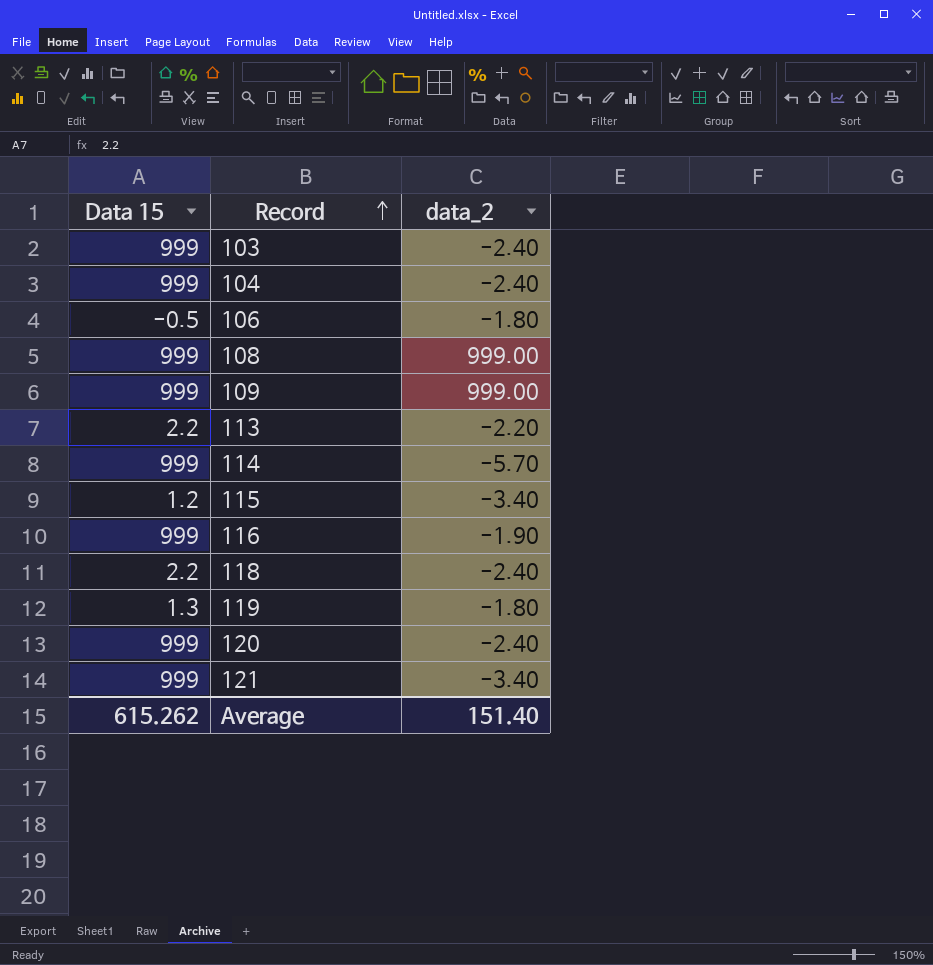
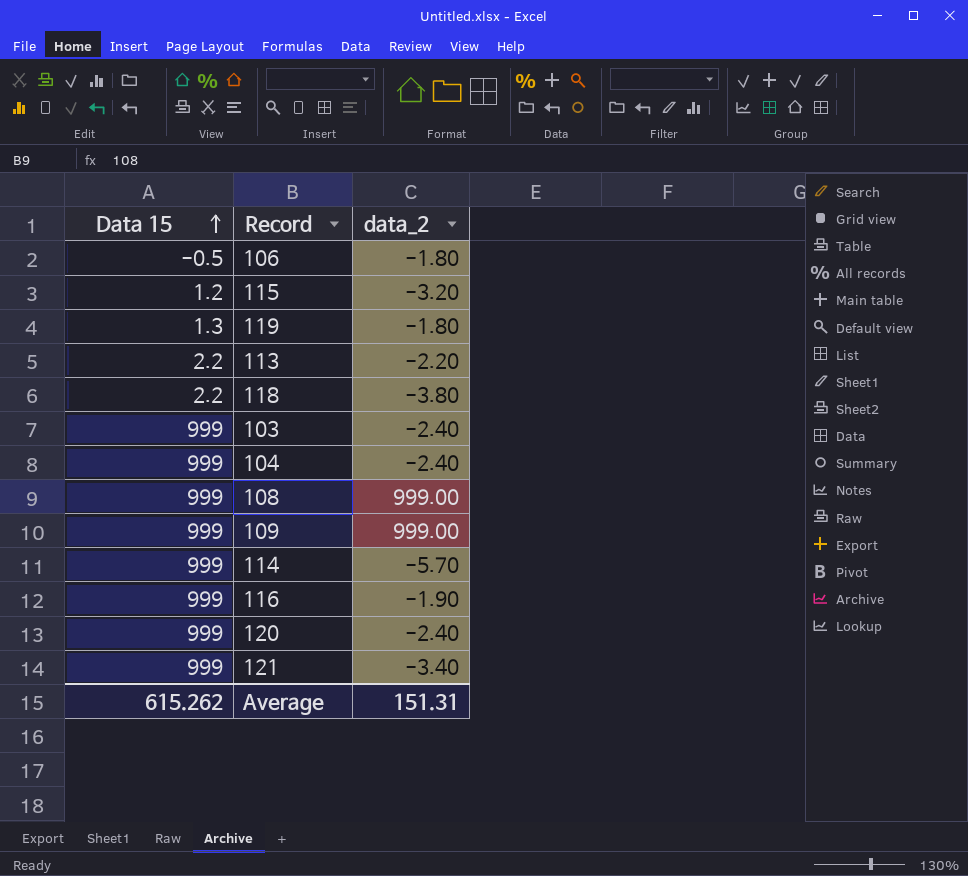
row order: Record ascending -> Data 15 ascending
115 | data_2: -3.40 -> -3.20
118 | data_2: -2.40 -> -3.80
Average | data_2: 151.40 -> 151.31

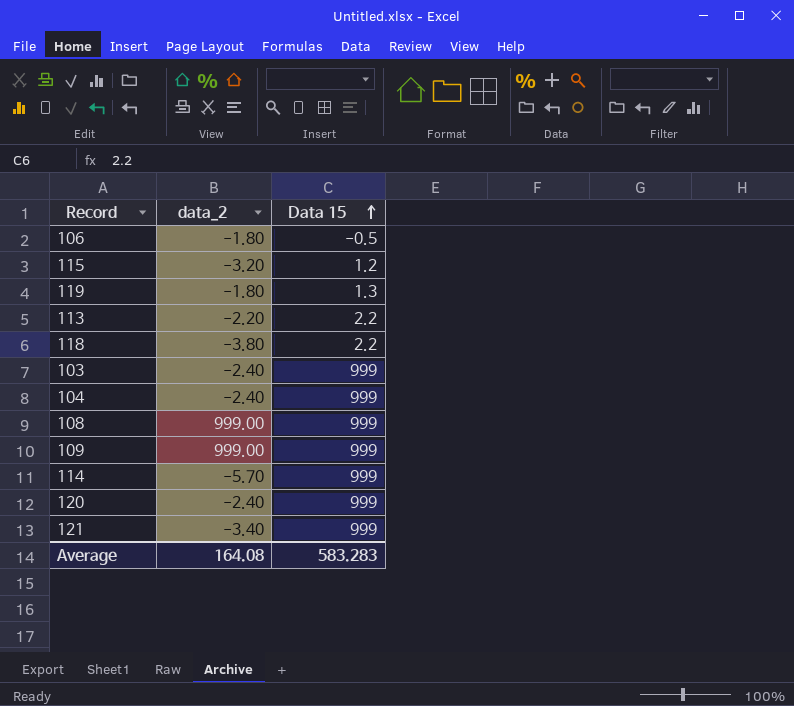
column Data 15 | position: 1 -> 3
row 116: 999 | -1.90 -> none
Average | data_2: 151.31 -> 164.08
Average | Data 15: 615.262 -> 583.283

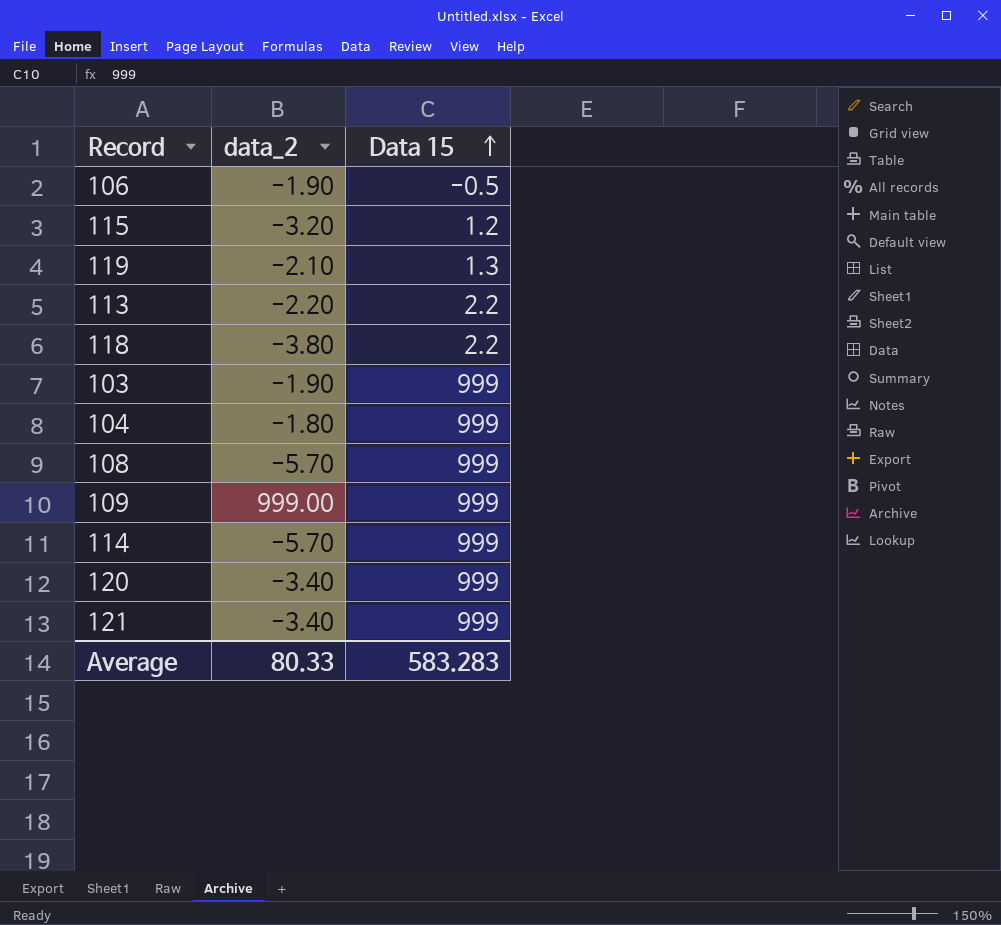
106 | data_2: -1.80 -> -1.90
119 | data_2: -1.80 -> -2.10
103 | data_2: -2.40 -> -1.90
104 | data_2: -2.40 -> -1.80
108 | data_2: 999.00 -> -5.70
120 | data_2: -2.40 -> -3.40
Average | data_2: 164.08 -> 80.33

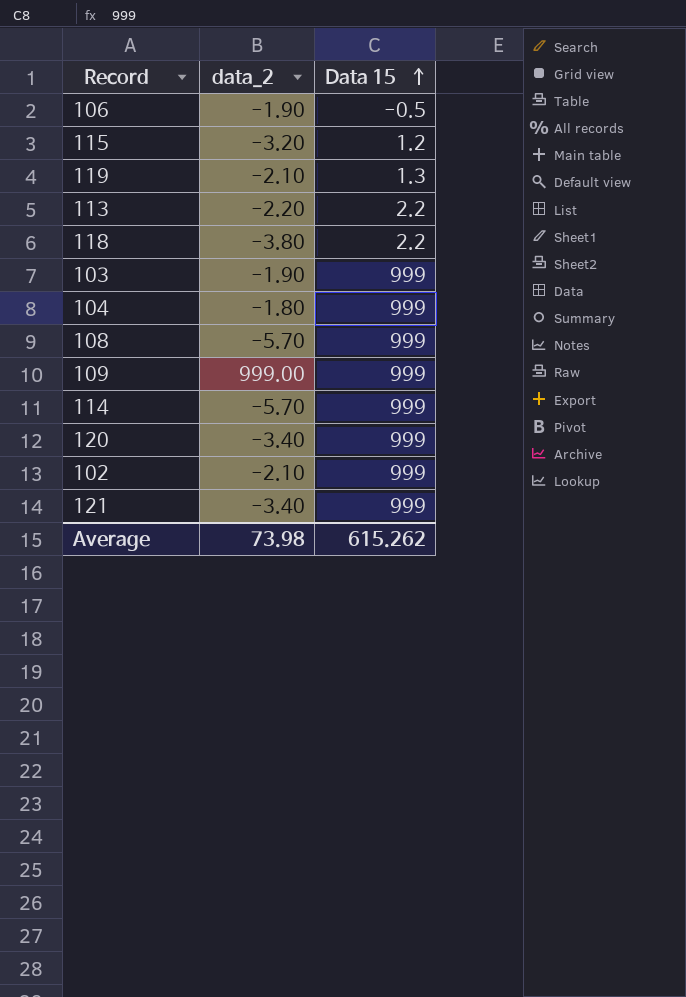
row 102: none -> -2.10 | 999
Average | data_2: 80.33 -> 73.98
Average | Data 15: 583.283 -> 615.262

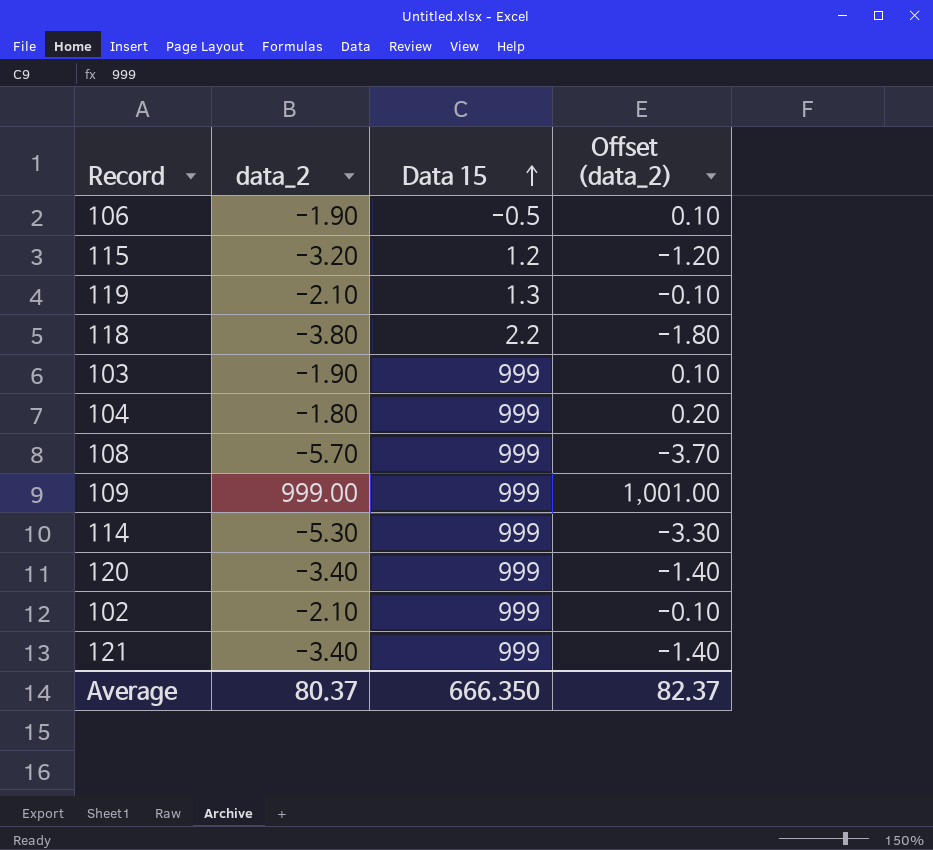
column Offset (data_2) | formula: none -> [data_2] + 2
row 113: -2.20 | 2.2 -> none
114 | data_2: -5.70 -> -5.30
Average | data_2: 73.98 -> 80.37
Average | Data 15: 615.262 -> 666.350

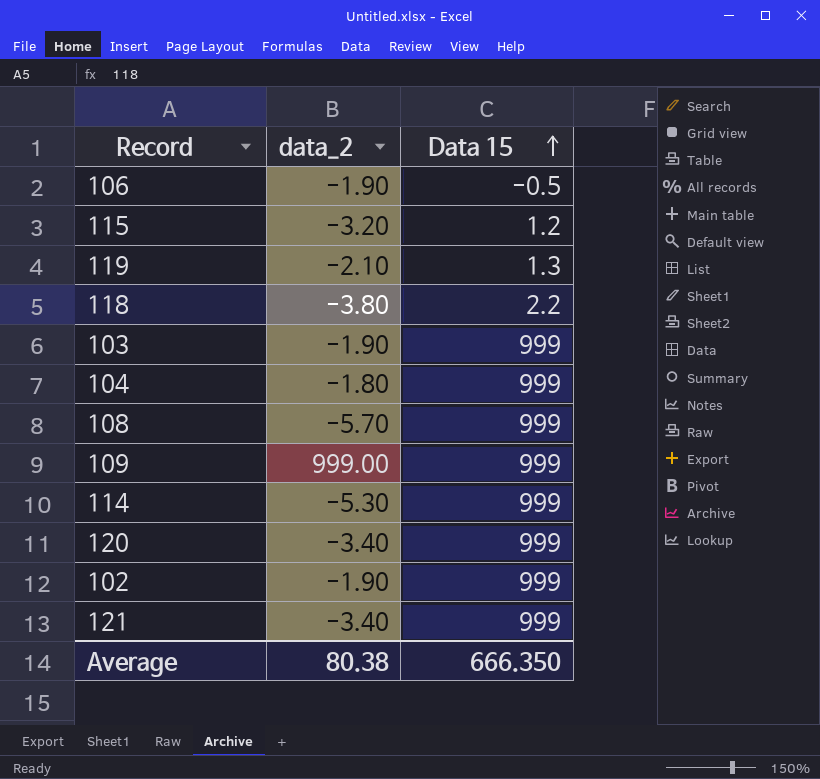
column Offset (data_2) | formula: [data_2] + 2 -> none
102 | data_2: -2.10 -> -1.90
Average | data_2: 80.37 -> 80.38

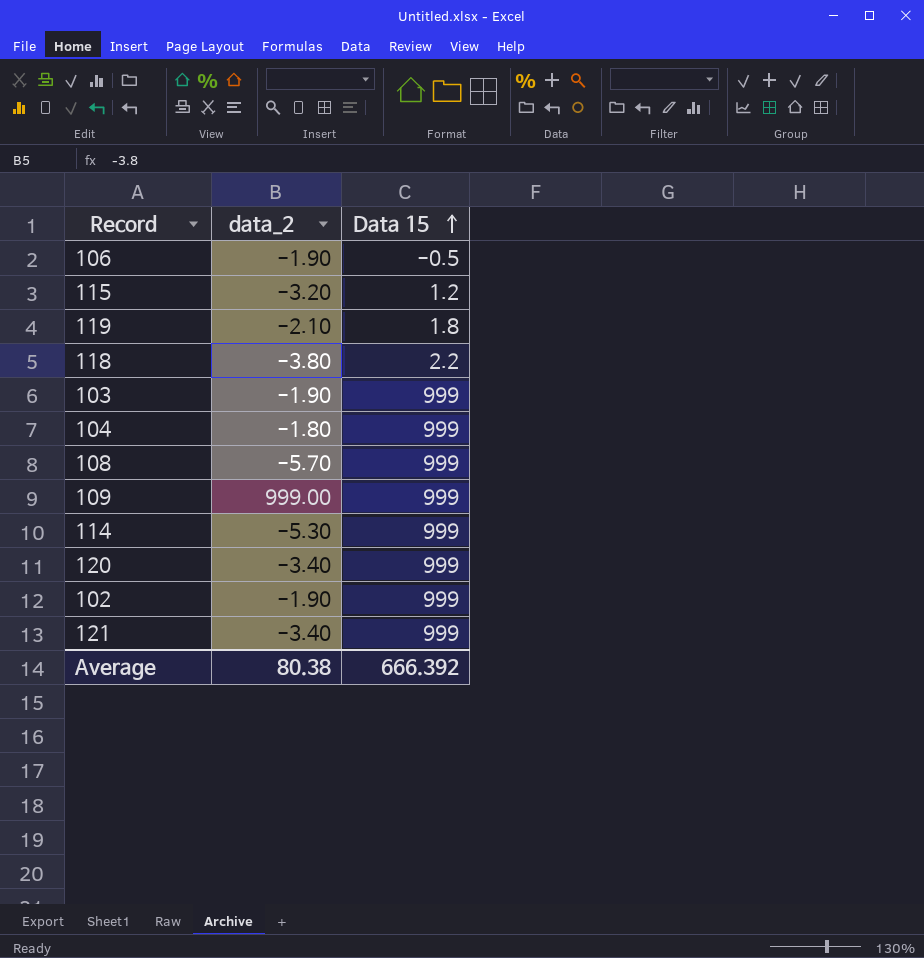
119 | Data 15: 1.3 -> 1.8
Average | Data 15: 666.350 -> 666.392

